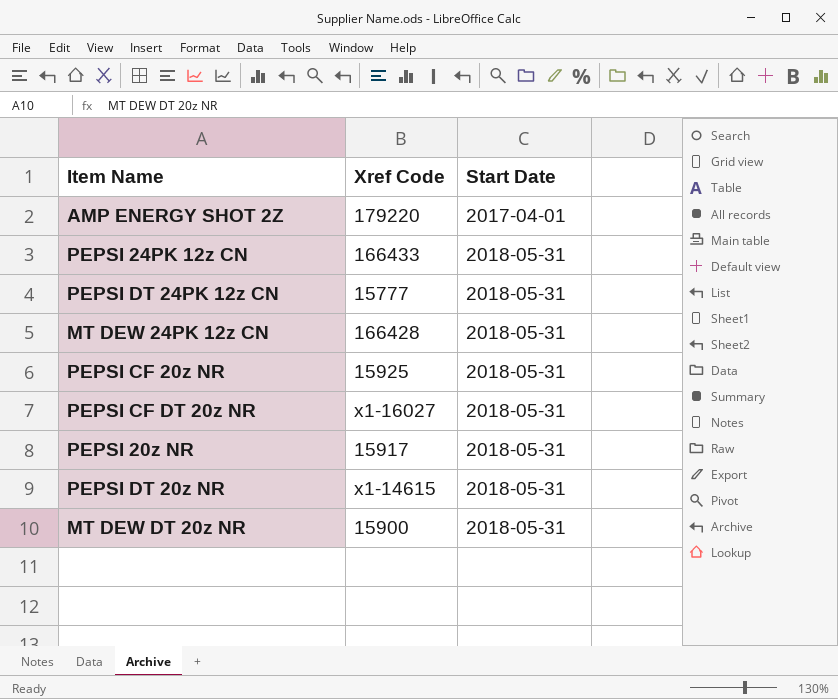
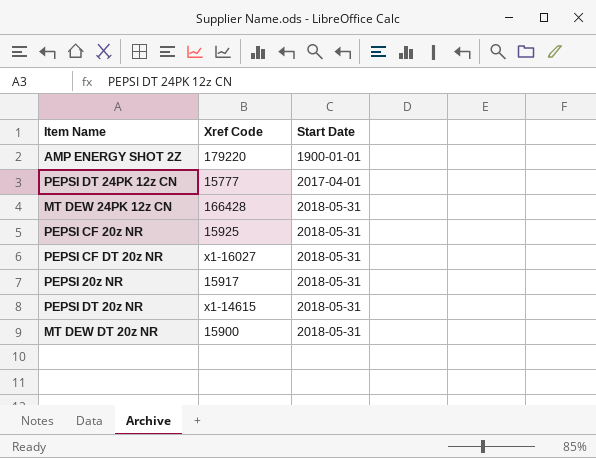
row PEPSI 24PK 12z CN: 166433 | 2018-05-31 -> none
AMP ENERGY SHOT 2Z | Start Date: 2017-04-01 -> 1900-01-01
PEPSI DT 24PK 12z CN | Start Date: 2018-05-31 -> 2017-04-01

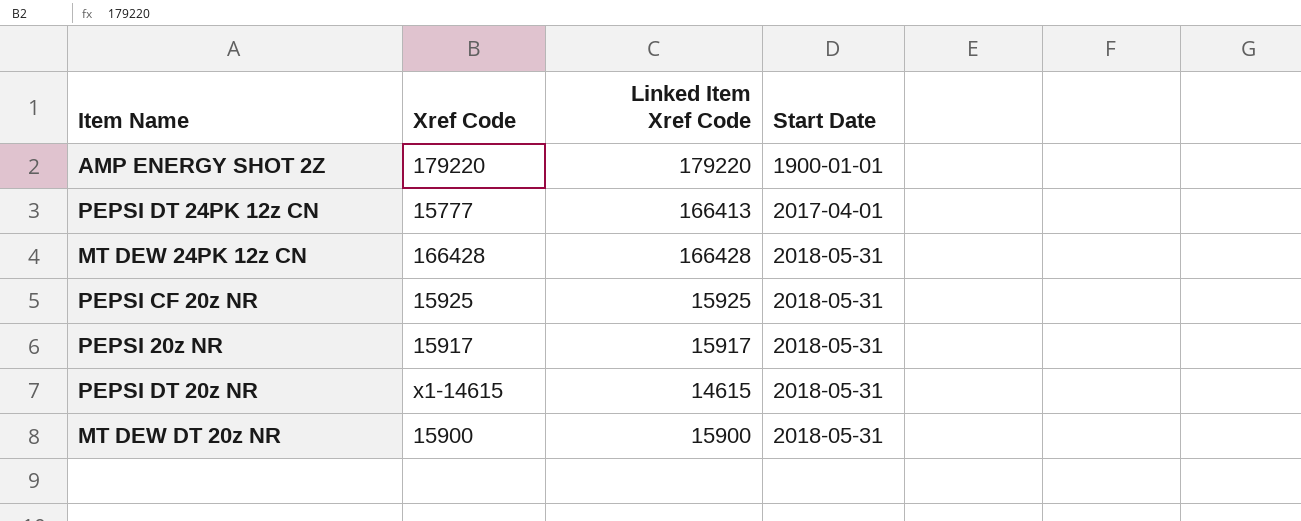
column Linked Item Xref Code | position: none -> 3
row PEPSI CF DT 20z NR: x1-16027 | 2018-05-31 -> none

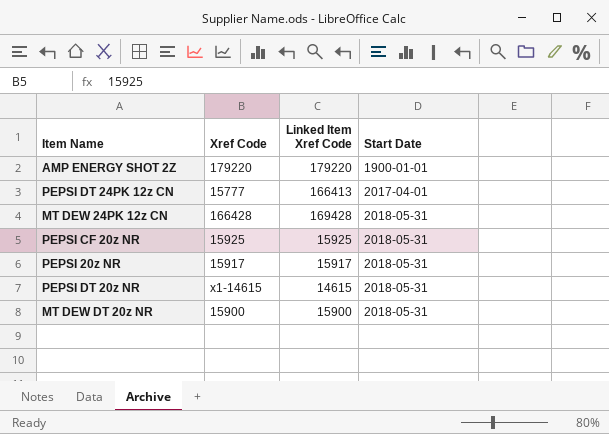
MT DEW 24PK 12z CN | Linked Item Xref Code: 166428 -> 169428

